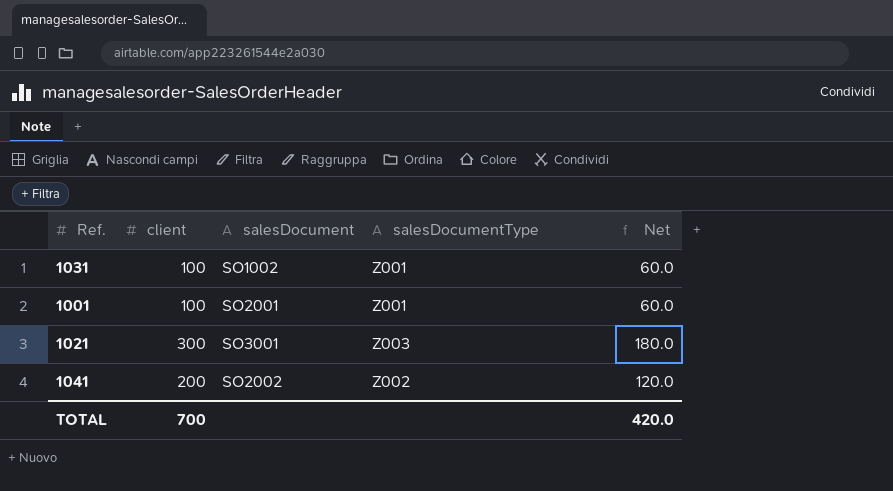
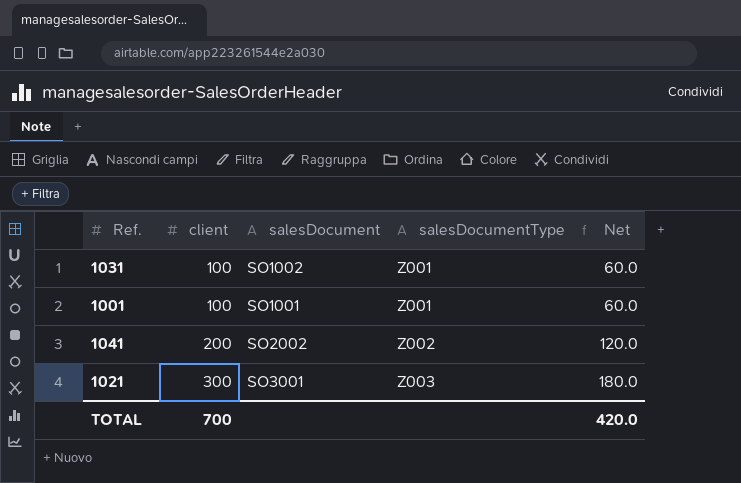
row order: none -> client ascending
1001 | salesDocument: SO2001 -> SO1001

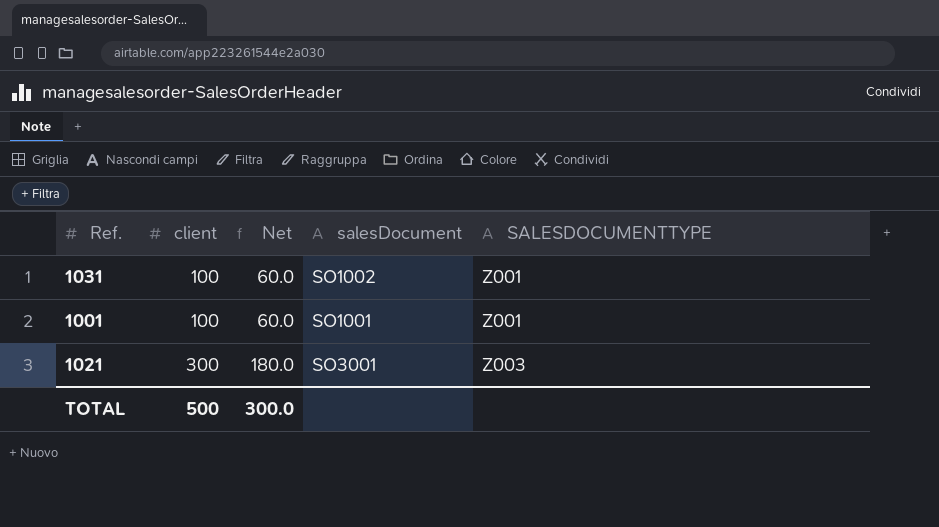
column Net | position: 5 -> 3
column name: salesDocumentType -> SALESDOCUMENTTYPE
row 1041: 200 | SO2002 | Z002 | 120.0 -> none
TOTAL | client: 700 -> 500
TOTAL | Net: 420.0 -> 300.0

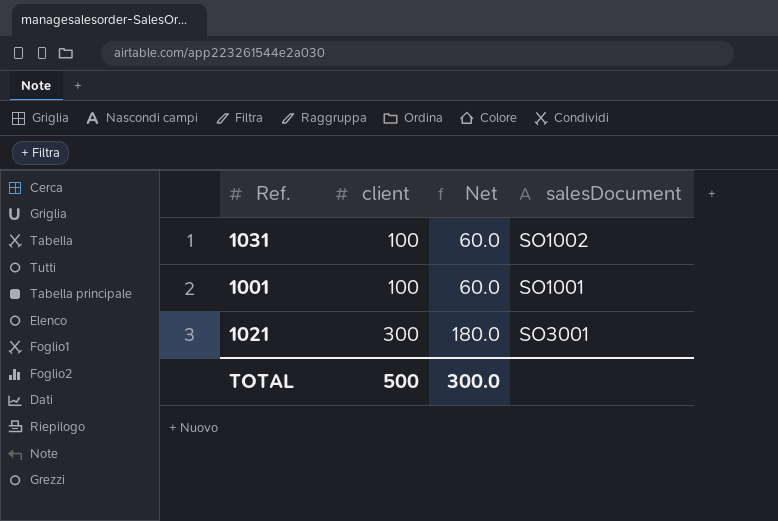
column SALESDOCUMENTTYPE | position: 5 -> none

